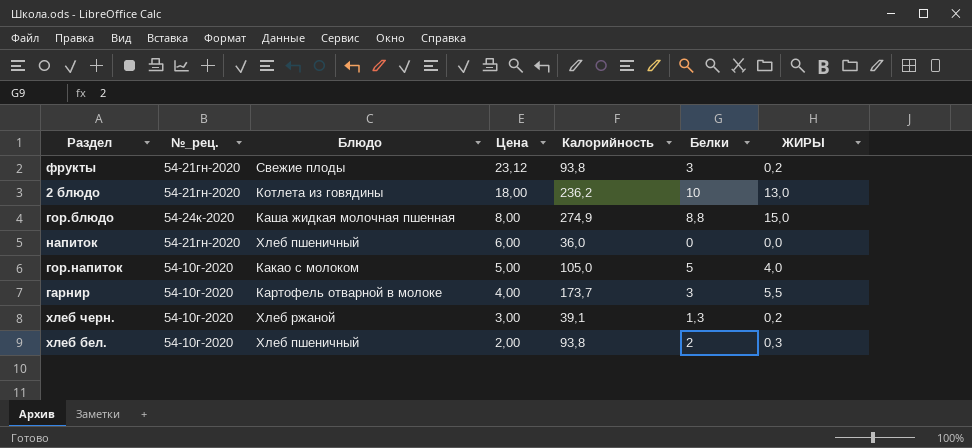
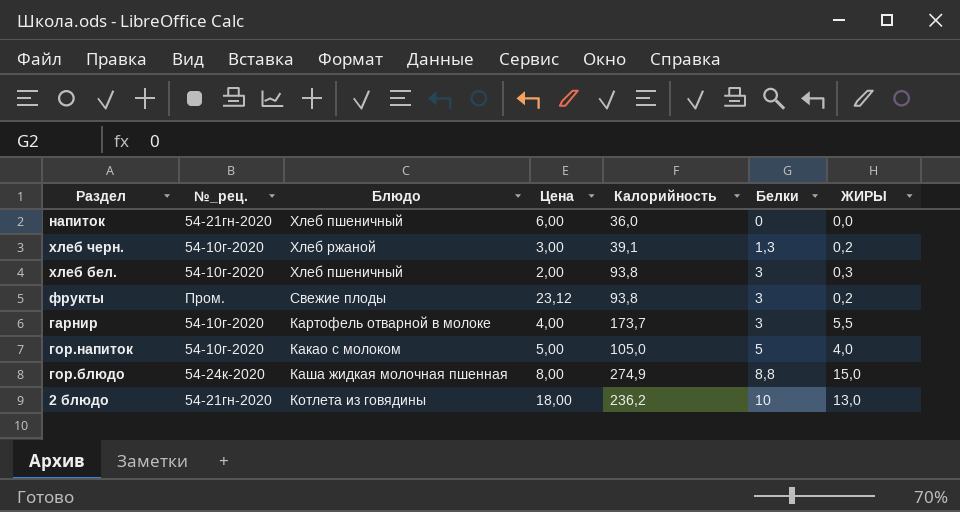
row order: Цена descending -> Белки ascending
хлеб бел. | Белки: 2 -> 3
фрукты | №_рец.: 54-21гн-2020 -> Пром.

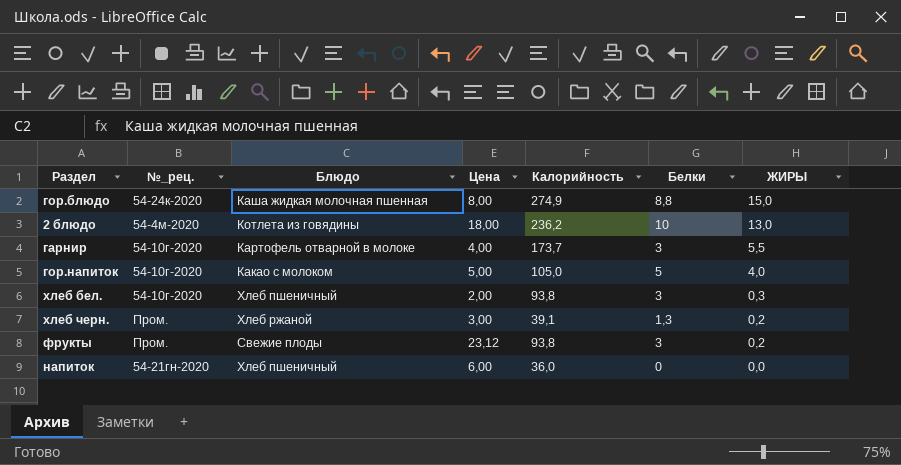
row order: Белки ascending -> ЖИРЫ descending
2 блюдо | №_рец.: 54-21гн-2020 -> 54-4м-2020
хлеб черн. | №_рец.: 54-10г-2020 -> Пром.

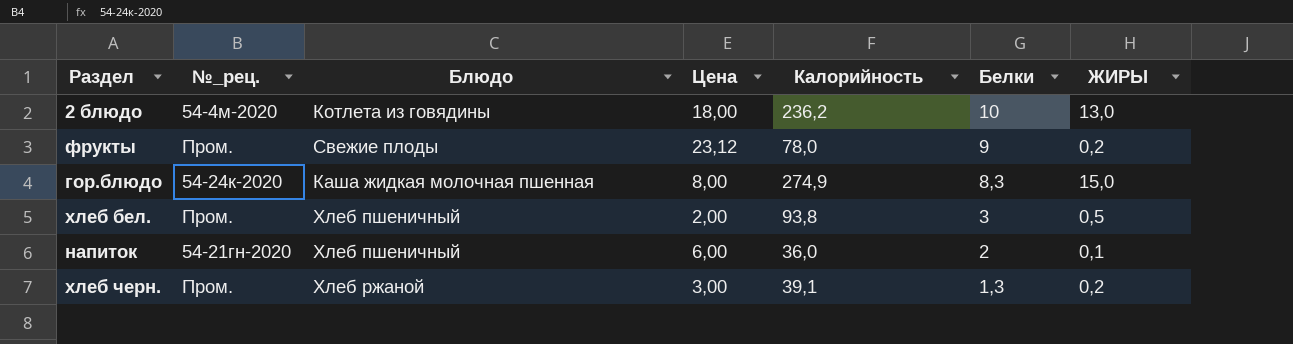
row order: ЖИРЫ descending -> Белки descending
row гарнир: 54-10г-2020 | Картофель отварной в молоке | 4,00 | 173,7 | 3 | 5,5 -> none
row гор.напиток: 54-10г-2020 | Какао с молоком | 5,00 | 105,0 | 5 | 4,0 -> none
фрукты | Калорийность: 93,8 -> 78,0
фрукты | Белки: 3 -> 9
гор.блюдо | Белки: 8,8 -> 8,3
хлеб бел. | №_рец.: 54-10г-2020 -> Пром.
хлеб бел. | ЖИРЫ: 0,3 -> 0,5
напиток | Белки: 0 -> 2
напиток | ЖИРЫ: 0,0 -> 0,1

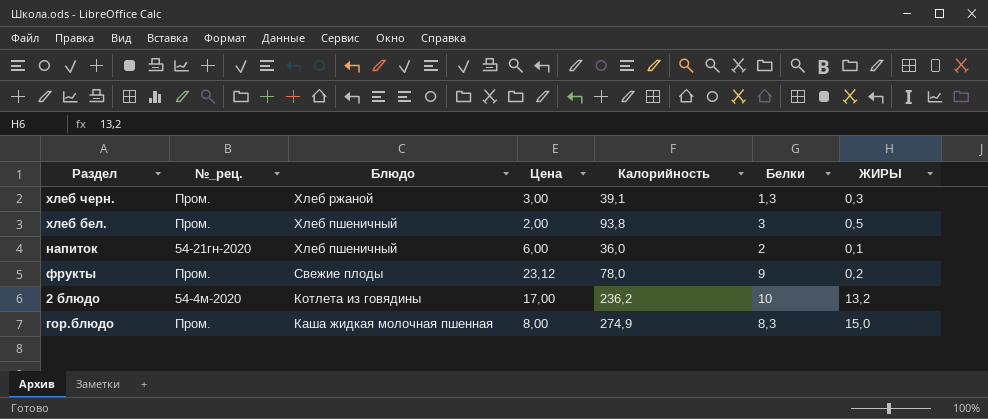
row order: Белки descending -> Блюдо descending
хлеб черн. | ЖИРЫ: 0,2 -> 0,3
2 блюдо | Цена: 18,00 -> 17,00
2 блюдо | ЖИРЫ: 13,0 -> 13,2
гор.блюдо | №_рец.: 54-24к-2020 -> Пром.

